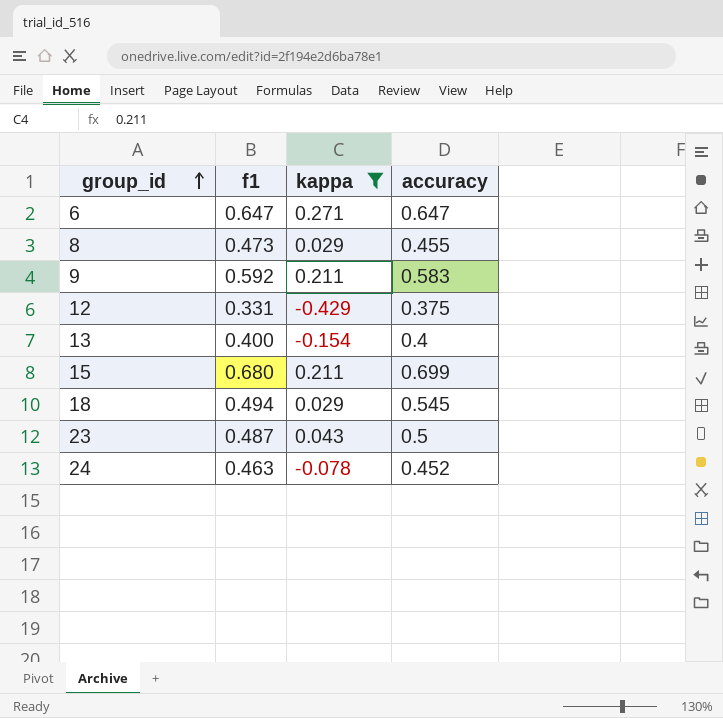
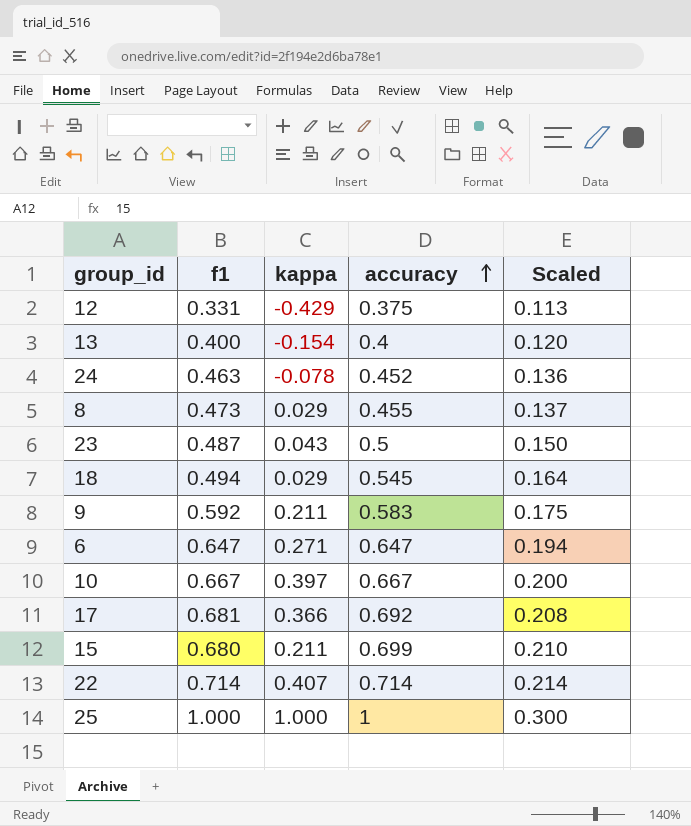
filter: kappa <= 0.271 -> none
row order: group_id ascending -> accuracy ascending
column Scaled | formula: none -> [accuracy] * 0.3

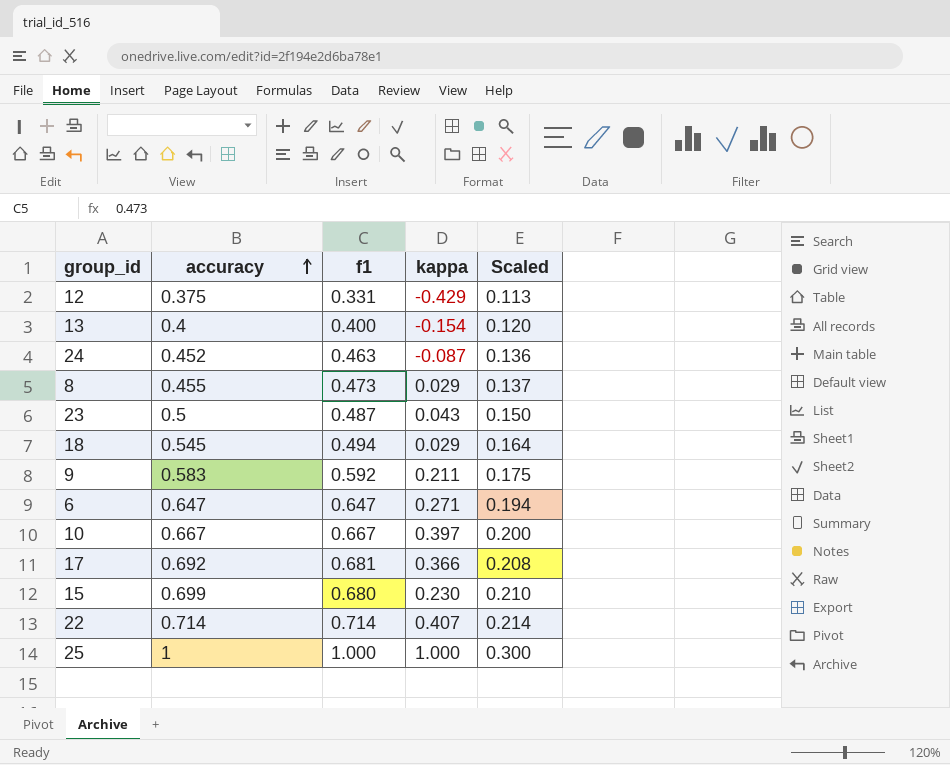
column accuracy | position: 4 -> 2
24 | kappa: -0.078 -> -0.087
15 | kappa: 0.211 -> 0.230

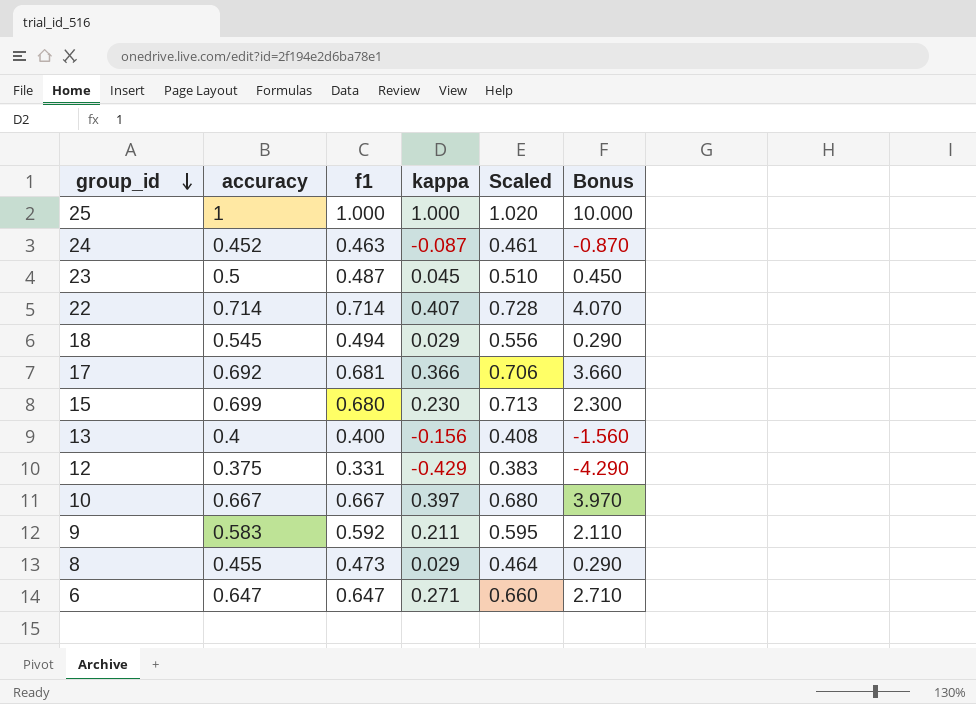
row order: accuracy ascending -> group_id descending
column Scaled | formula: [accuracy] * 0.3 -> [accuracy] * 1.02
column Bonus | formula: none -> [kappa] * 10
23 | kappa: 0.043 -> 0.045
13 | kappa: -0.154 -> -0.156

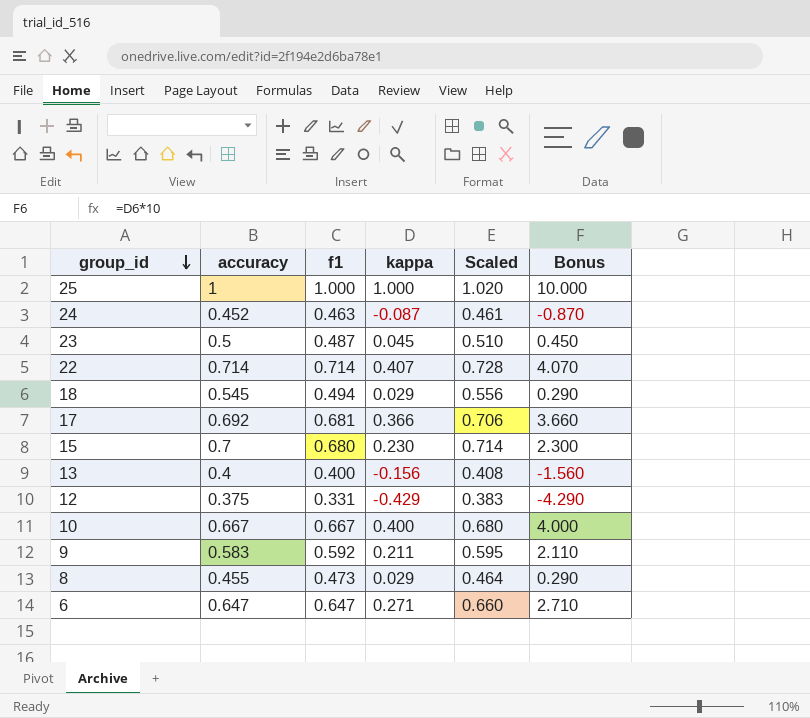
15 | accuracy: 0.699 -> 0.7
15 | Scaled: 0.713 -> 0.714
10 | kappa: 0.397 -> 0.400
10 | Bonus: 3.970 -> 4.000

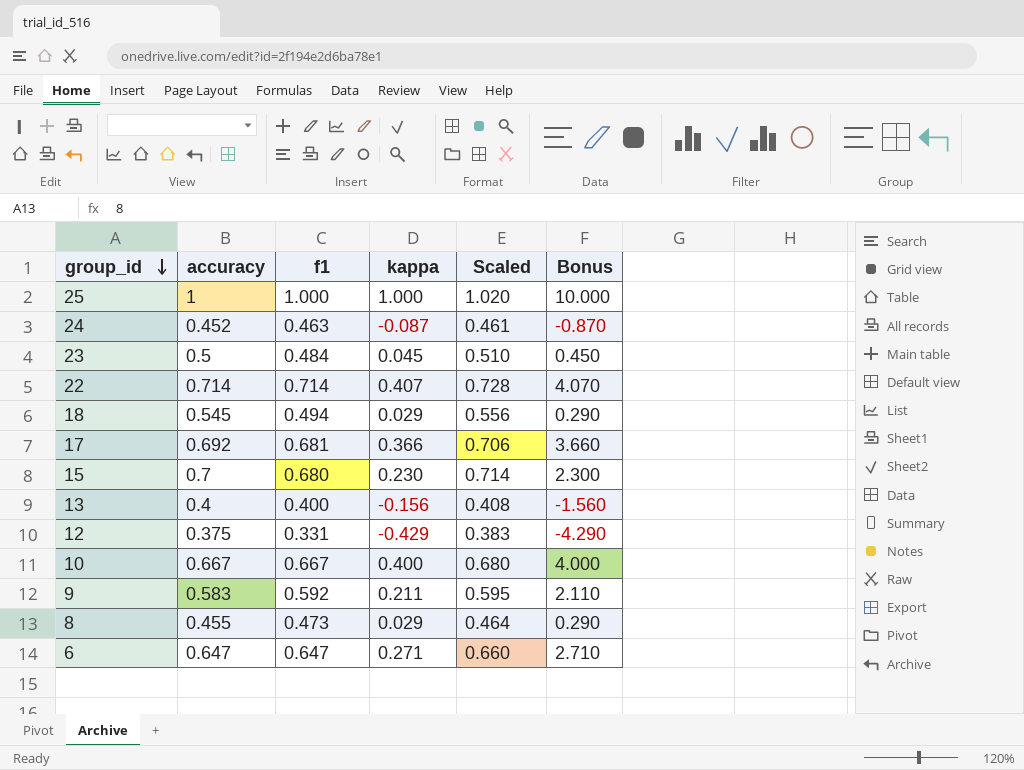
23 | f1: 0.487 -> 0.484

